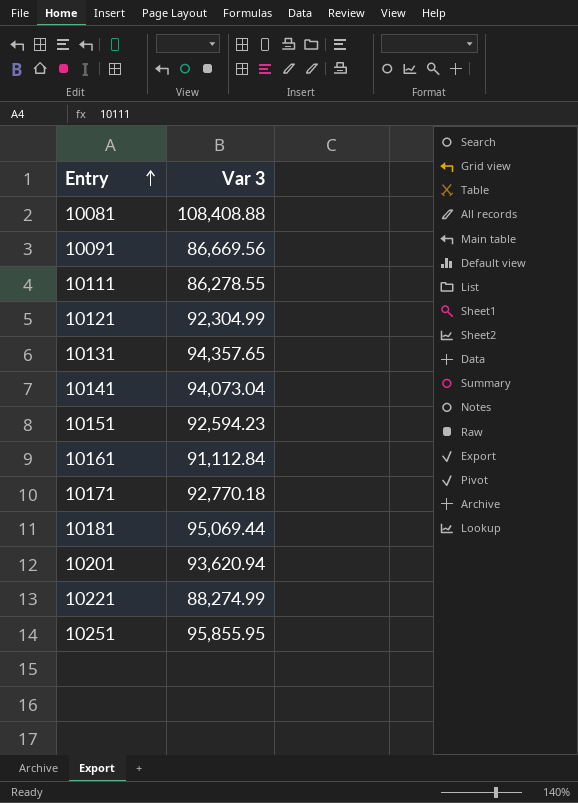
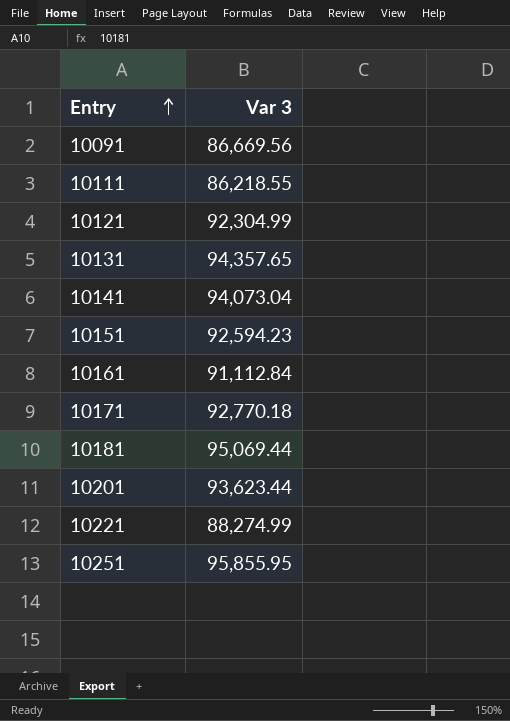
row 10081: 108,408.88 -> none
10111 | Var 3: 86,278.55 -> 86,218.55
10201 | Var 3: 93,620.94 -> 93,623.44

